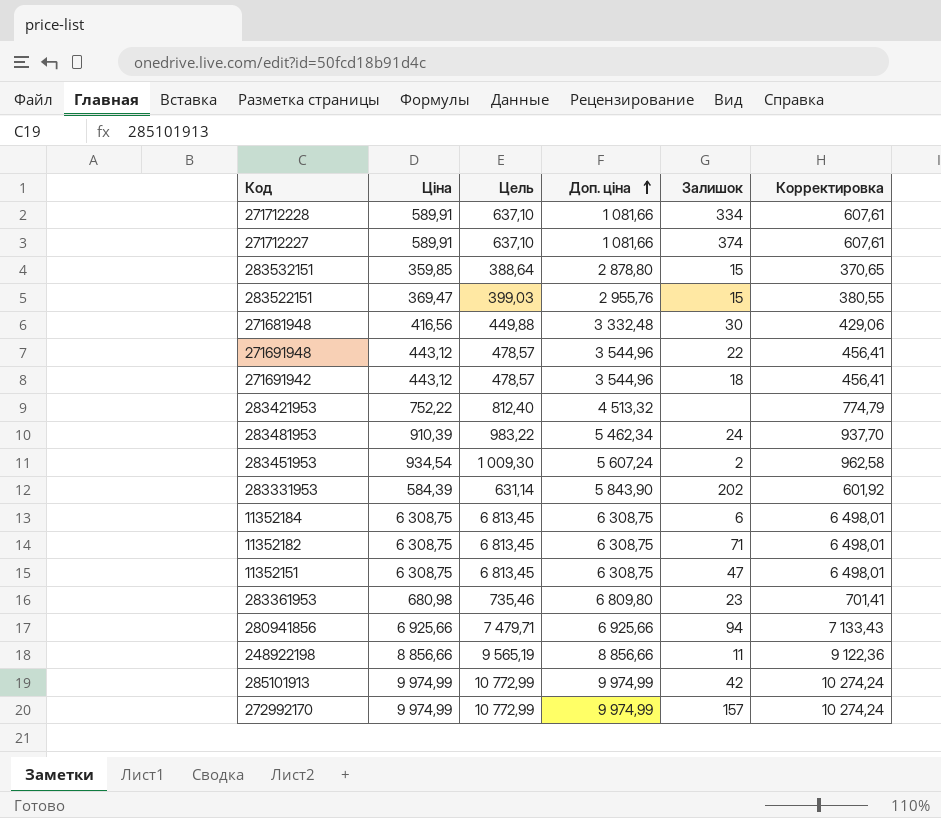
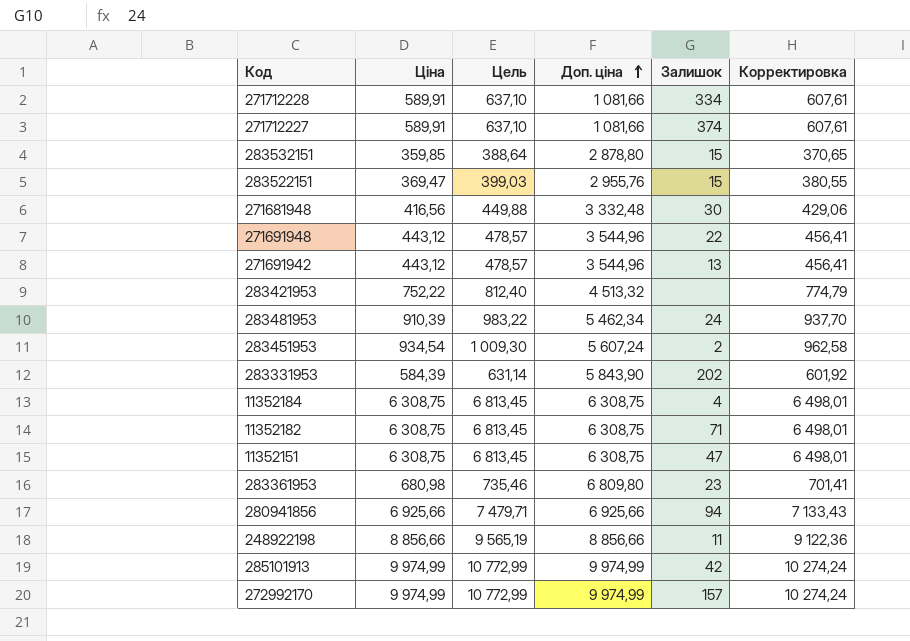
271691942 | Залишок: 18 -> 13
11352184 | Залишок: 6 -> 4

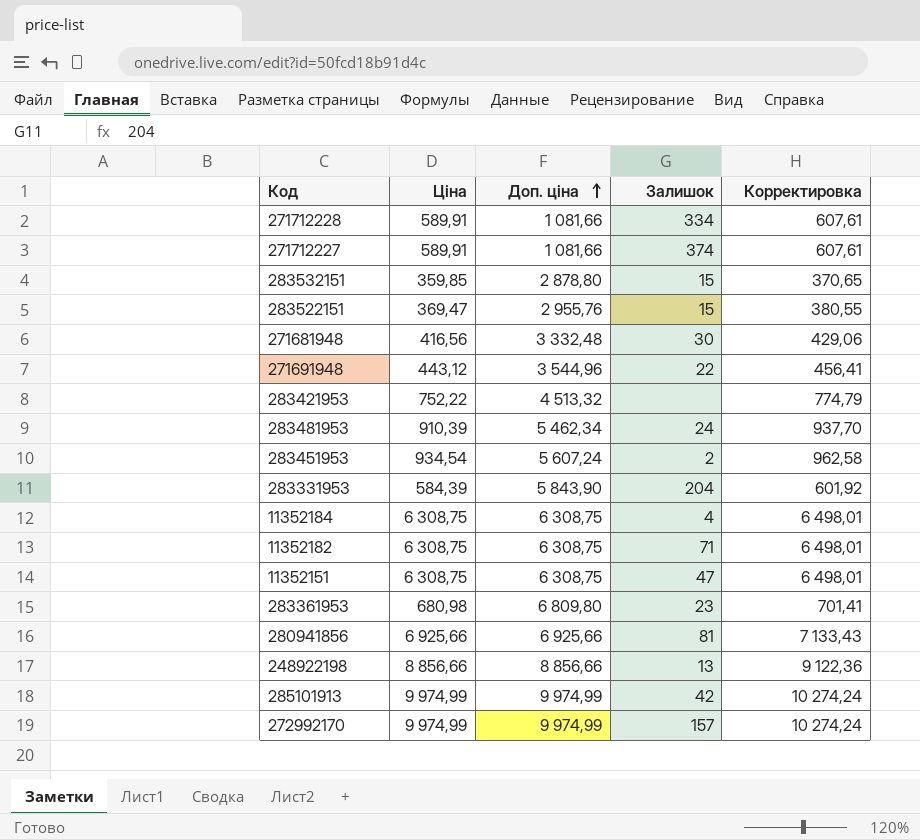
column Цель | formula: [Ціна] * 1,08 -> none
row 271691942: 443,12 | 478,57 | 3 544,96 | 13 | 456,41 -> none
283331953 | Залишок: 202 -> 204
280941856 | Залишок: 94 -> 81
248922198 | Залишок: 11 -> 13

